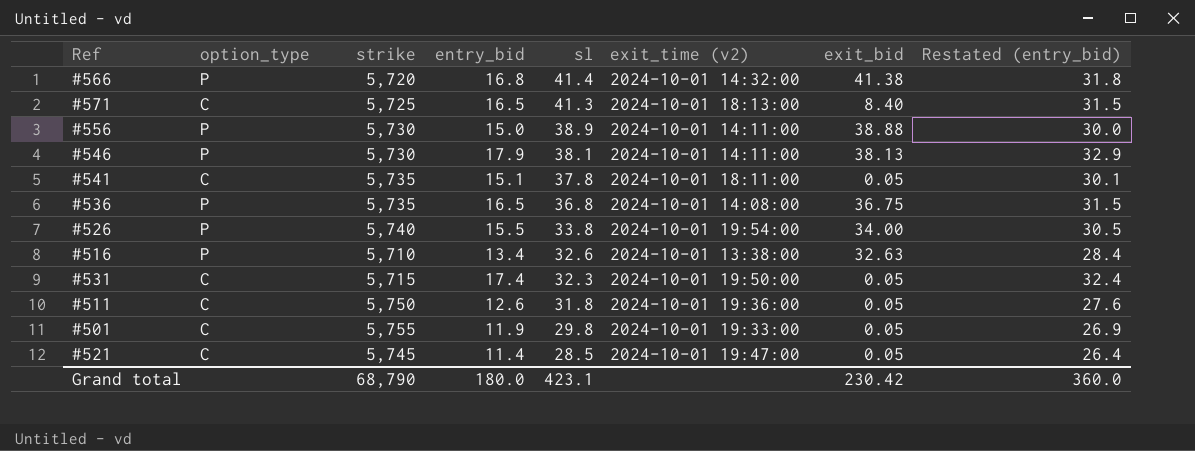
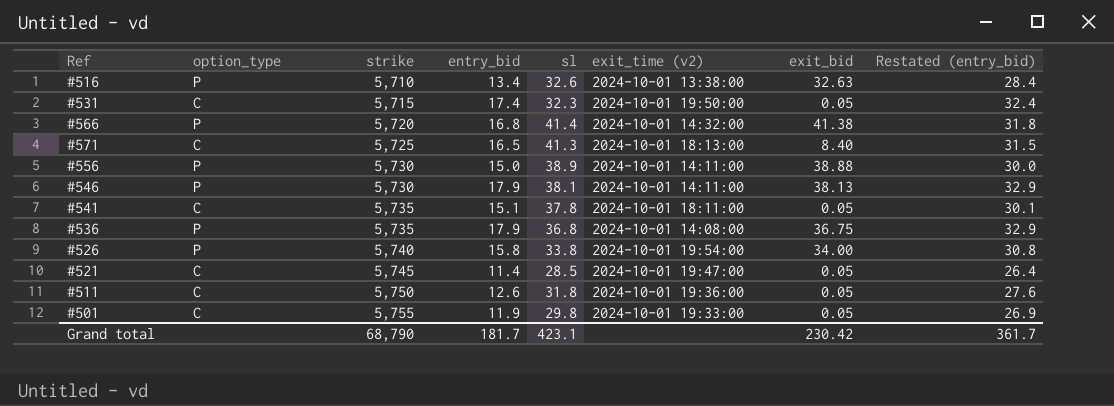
row order: sl descending -> strike ascending
#536 | entry_bid: 16.5 -> 17.9
#536 | Restated (entry_bid): 31.5 -> 32.9
#526 | entry_bid: 15.5 -> 15.8
#526 | Restated (entry_bid): 30.5 -> 30.8
Grand total | entry_bid: 180.0 -> 181.7
Grand total | Restated (entry_bid): 360.0 -> 361.7

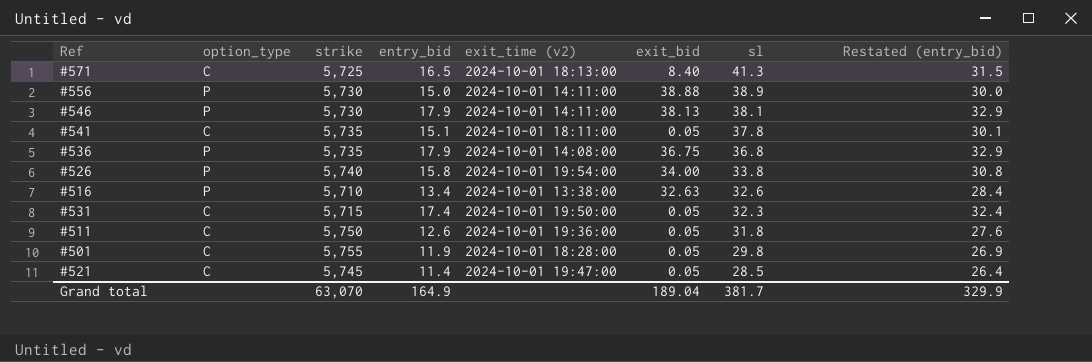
row order: strike ascending -> sl descending
column sl | position: 5 -> 7
row #566: P | 5,720 | 16.8 | 41.4 | 2024-10-01 14:32:00 | 41.38 | 31.8 -> none
#501 | exit_time (v2): 2024-10-01 19:33:00 -> 2024-10-01 18:28:00
Grand total | strike: 68,790 -> 63,070
Grand total | entry_bid: 181.7 -> 164.9
Grand total | exit_bid: 230.42 -> 189.04
Grand total | sl: 423.1 -> 381.7
Grand total | Restated (entry_bid): 361.7 -> 329.9

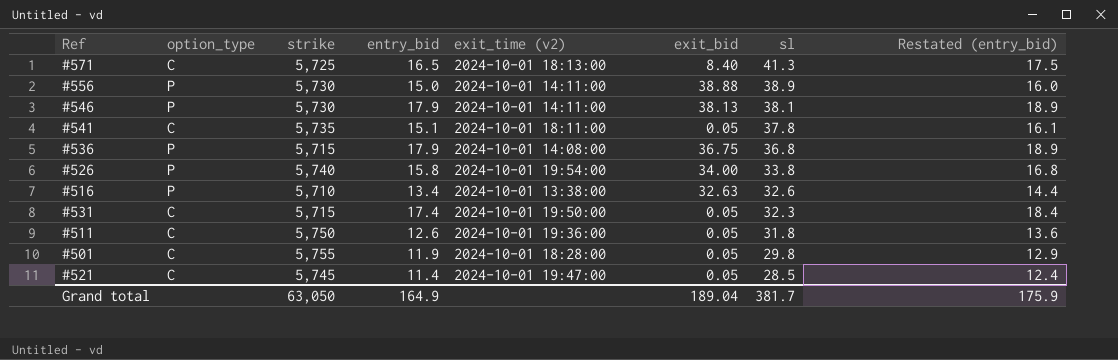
column Restated (entry_bid) | formula: [entry_bid] + 15 -> [entry_bid] + 1
#536 | strike: 5,735 -> 5,715
Grand total | strike: 63,070 -> 63,050
Grand total | Restated (entry_bid): 329.9 -> 175.9

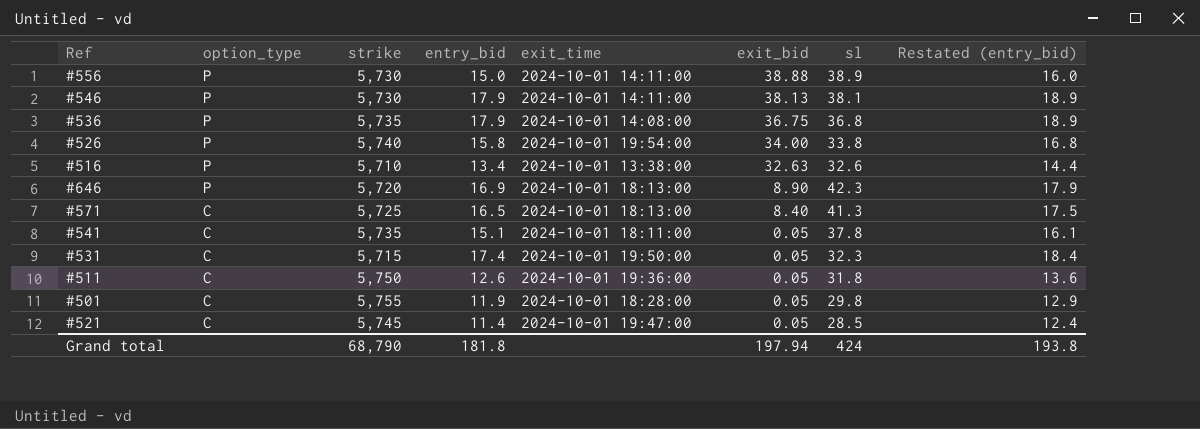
row order: sl descending -> option_type descending
column name: exit_time (v2) -> exit_time
#536 | strike: 5,715 -> 5,735
row #646: none -> P | 5,720 | 16.9 | 2024-10-01 18:13:00 | 8.90 | 42.3 | 17.9
Grand total | strike: 63,050 -> 68,790
Grand total | entry_bid: 164.9 -> 181.8
Grand total | exit_bid: 189.04 -> 197.94
Grand total | sl: 381.7 -> 424
Grand total | Restated (entry_bid): 175.9 -> 193.8

